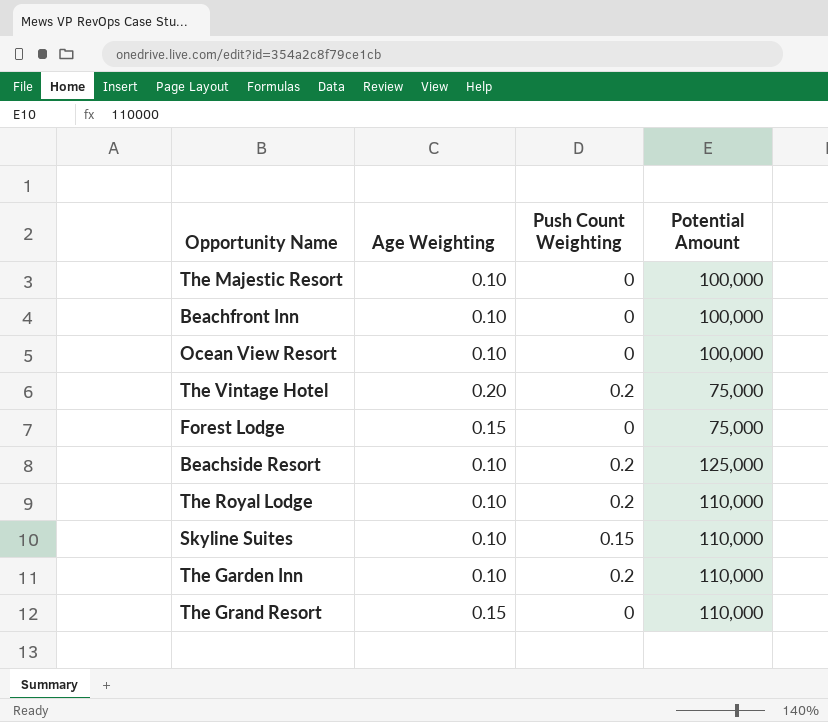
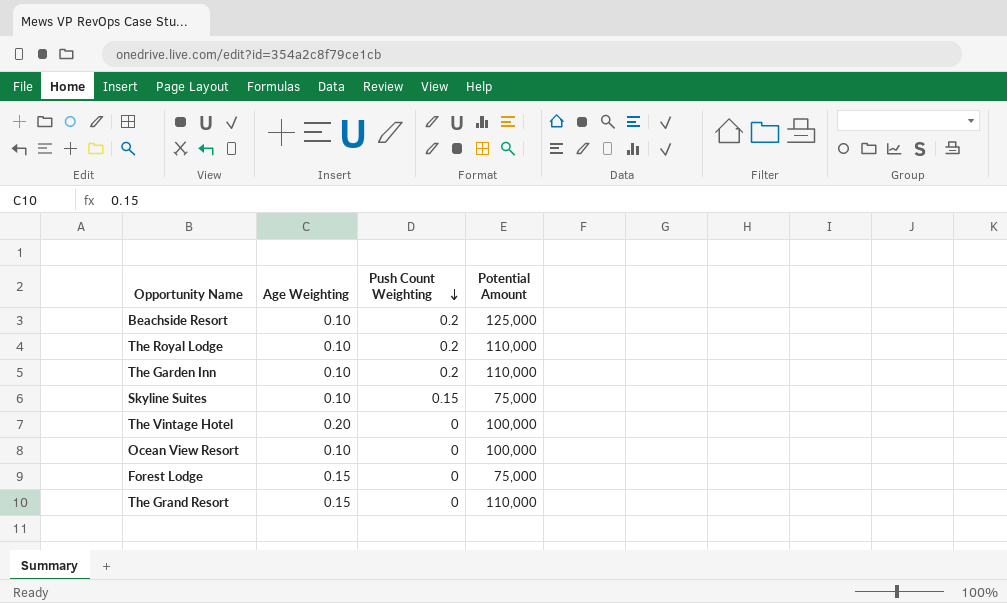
row order: none -> Push Count Weighting descending
row The Majestic Resort: 0.10 | 0 | 100,000 -> none
row Beachfront Inn: 0.10 | 0 | 100,000 -> none
Skyline Suites | Potential Amount: 110,000 -> 75,000
The Vintage Hotel | Push Count Weighting: 0.2 -> 0
The Vintage Hotel | Potential Amount: 75,000 -> 100,000

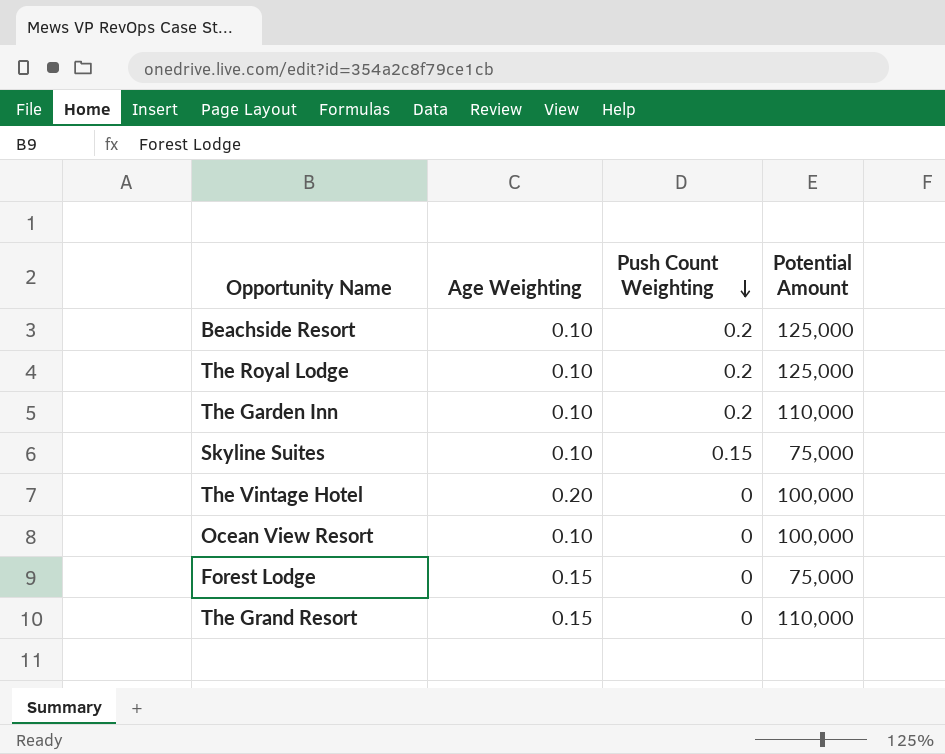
The Royal Lodge | Potential Amount: 110,000 -> 125,000

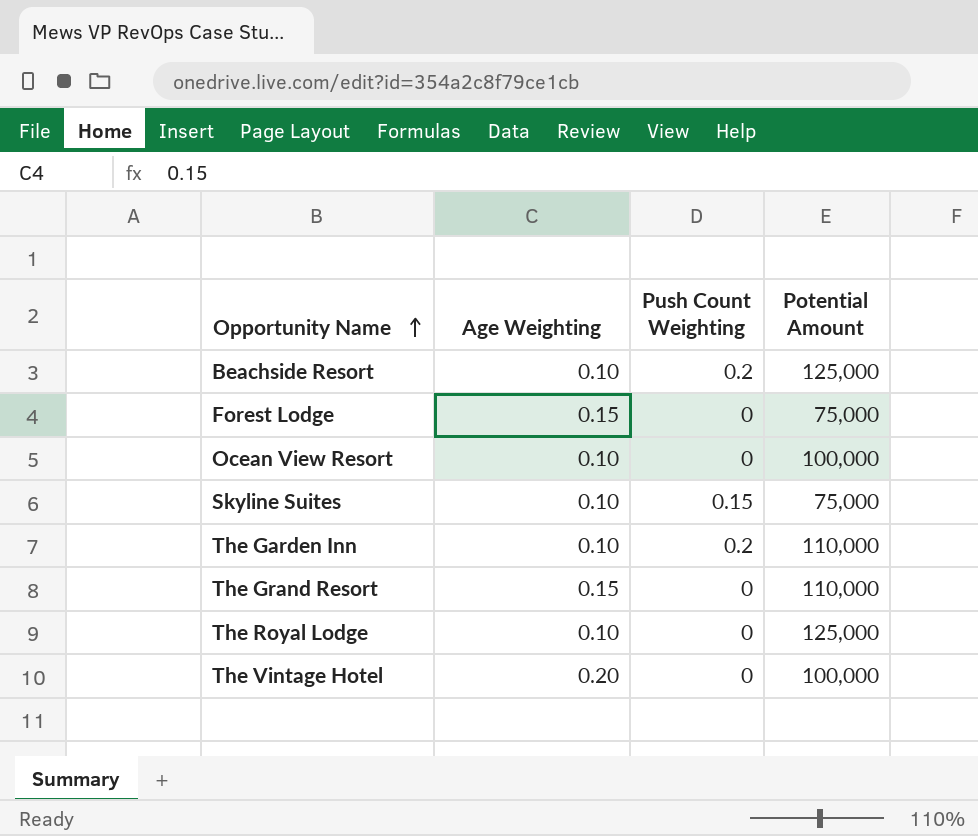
row order: Push Count Weighting descending -> Opportunity Name ascending
The Royal Lodge | Push Count Weighting: 0.2 -> 0

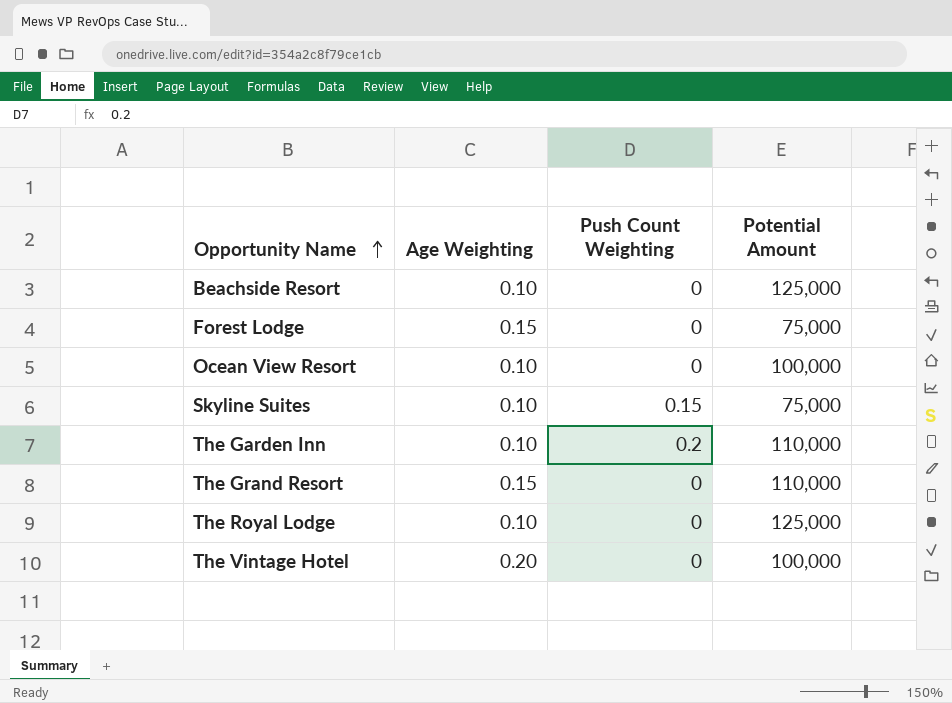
Beachside Resort | Push Count Weighting: 0.2 -> 0

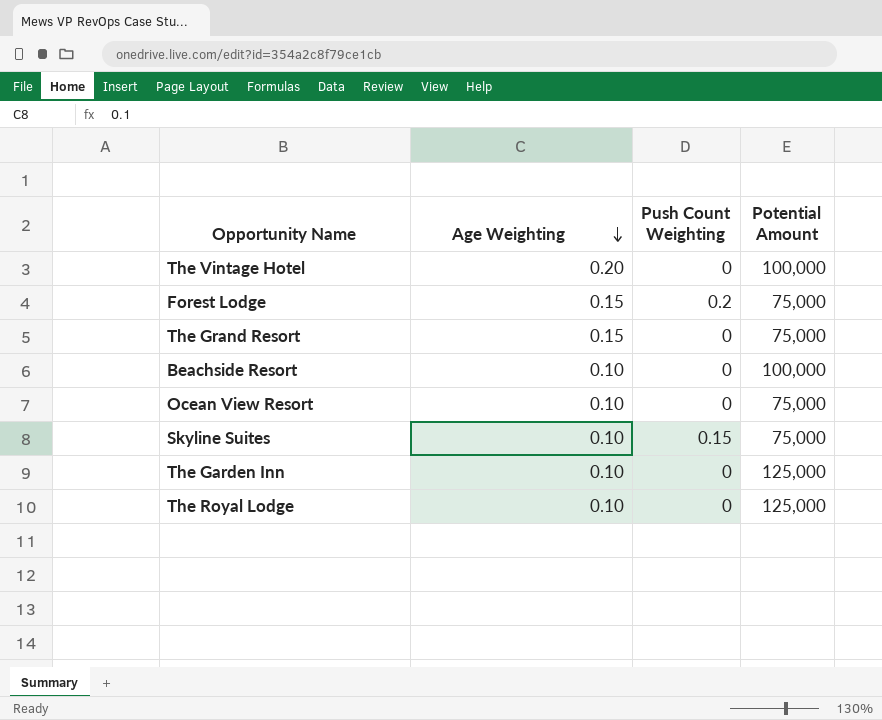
row order: Opportunity Name ascending -> Age Weighting descending
Forest Lodge | Push Count Weighting: 0 -> 0.2
The Grand Resort | Potential Amount: 110,000 -> 75,000
Beachside Resort | Potential Amount: 125,000 -> 100,000
Ocean View Resort | Potential Amount: 100,000 -> 75,000
The Garden Inn | Push Count Weighting: 0.2 -> 0
The Garden Inn | Potential Amount: 110,000 -> 125,000

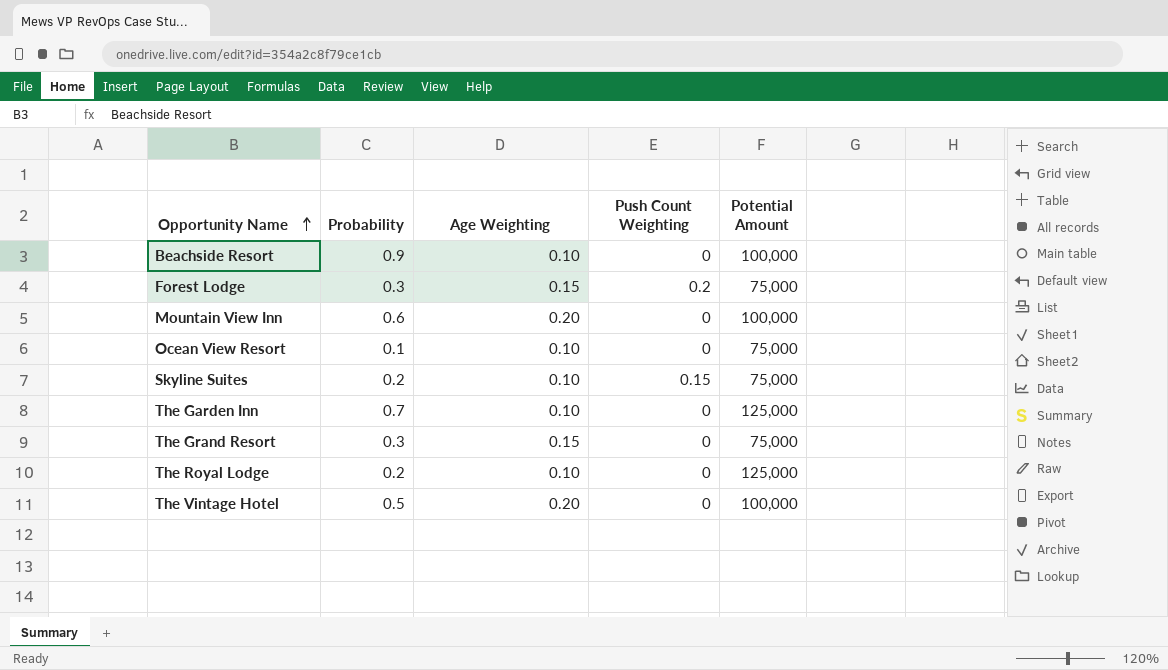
row order: Age Weighting descending -> Opportunity Name ascending
column Probability | position: none -> 2
row Mountain View Inn: none -> 0.6 | 0.20 | 0 | 100,000

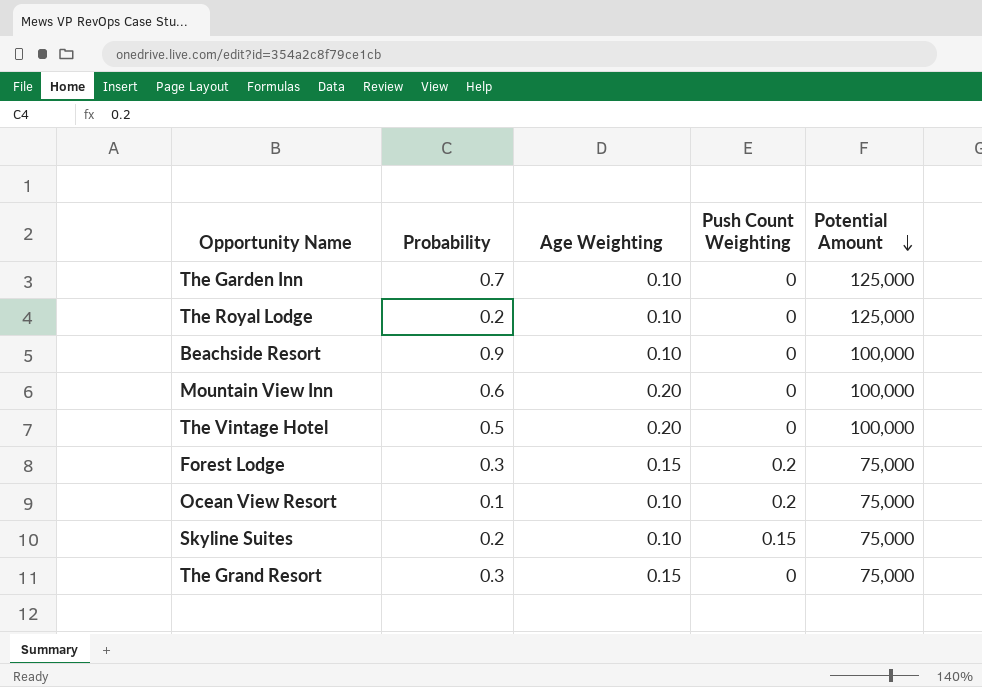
row order: Opportunity Name ascending -> Potential Amount descending
Ocean View Resort | Push Count Weighting: 0 -> 0.2

